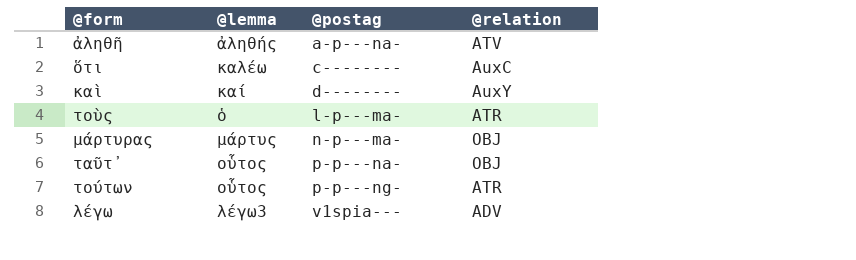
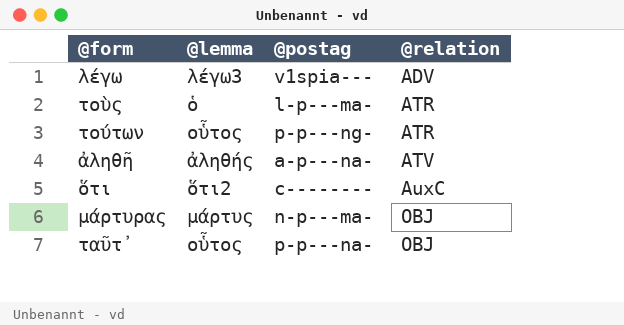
row order: @postag ascending -> @relation ascending
row καὶ: καί | d-------- | AuxY -> none
ὅτι | @lemma: καλέω -> ὅτι2

